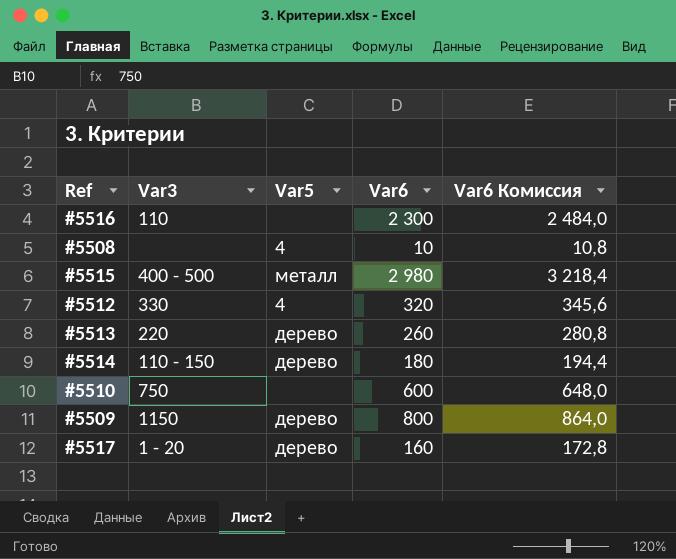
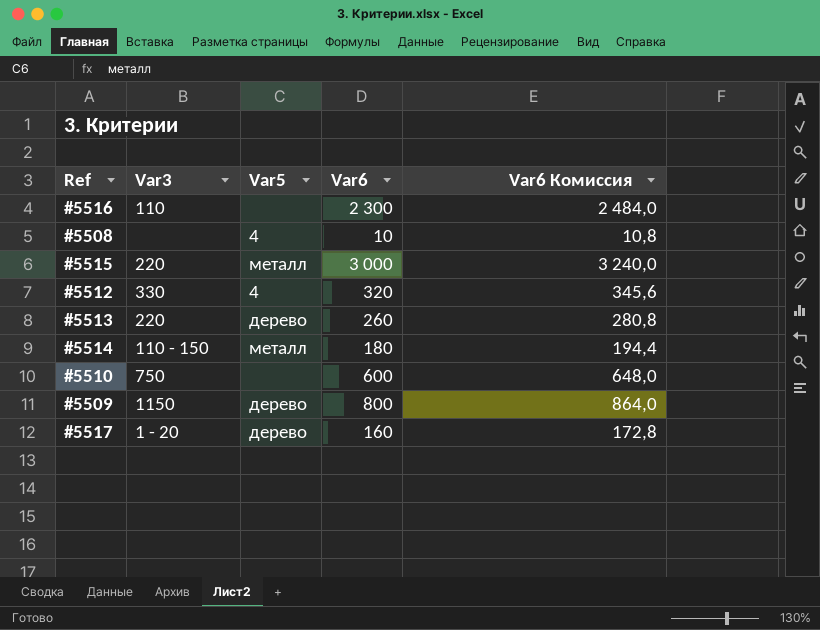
#5515 | Var3: 400 - 500 -> 220
#5515 | Var6: 2 980 -> 3 000
#5515 | Var6 Комиссия: 3 218,4 -> 3 240,0
#5514 | Var5: дерево -> металл

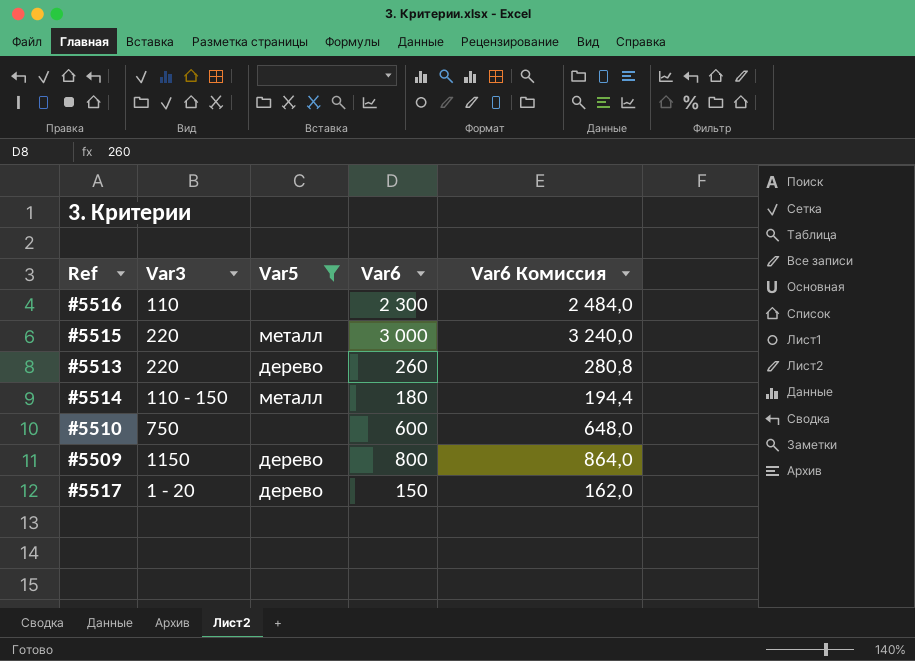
filter: none -> Var5 != 4
#5517 | Var6: 160 -> 150
#5517 | Var6 Комиссия: 172,8 -> 162,0

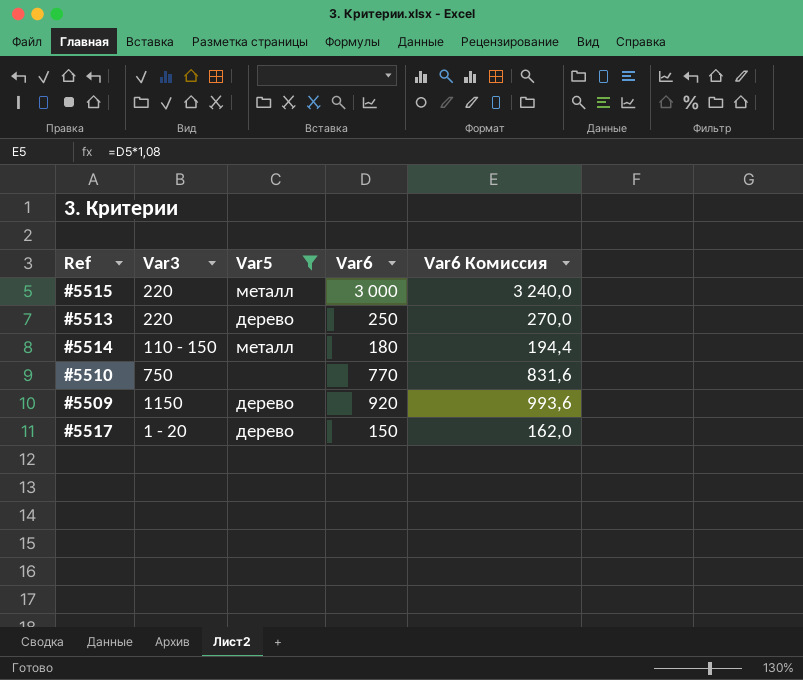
row #5516: 110 | none | 2 300 | 2 484,0 -> none
#5513 | Var6: 260 -> 250
#5513 | Var6 Комиссия: 280,8 -> 270,0
#5510 | Var6: 600 -> 770
#5510 | Var6 Комиссия: 648,0 -> 831,6
#5509 | Var6: 800 -> 920
#5509 | Var6 Комиссия: 864,0 -> 993,6

